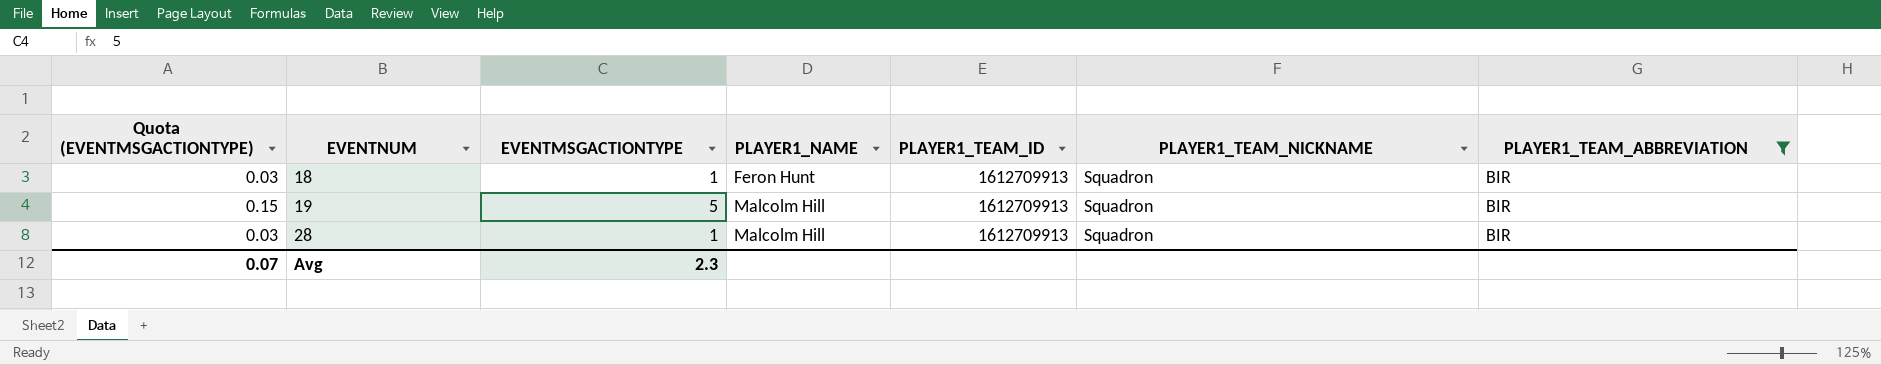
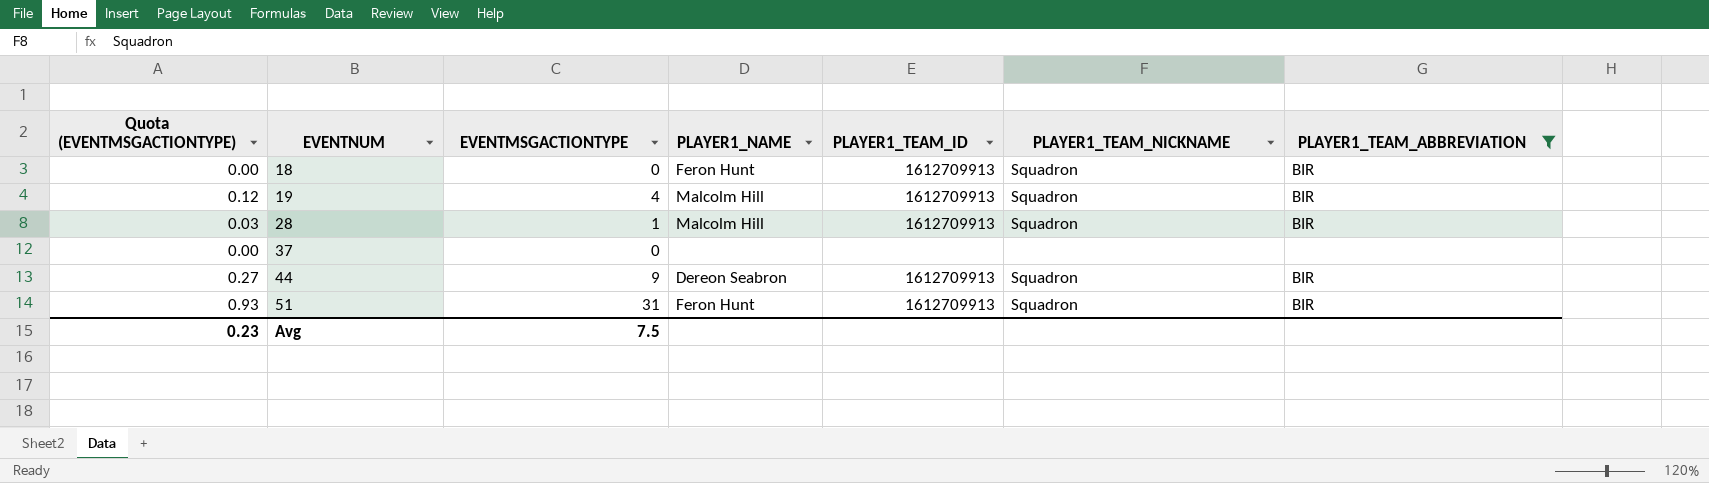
18 | Quota (EVENTMSGACTIONTYPE): 0.03 -> 0.00
18 | EVENTMSGACTIONTYPE: 1 -> 0
19 | Quota (EVENTMSGACTIONTYPE): 0.15 -> 0.12
19 | EVENTMSGACTIONTYPE: 5 -> 4
row 37: none -> 0.00 | 0 | none | none | none | none
row 44: none -> 0.27 | 9 | Dereon Seabron | 1612709913 | Squadron | BIR
row 51: none -> 0.93 | 31 | Feron Hunt | 1612709913 | Squadron | BIR
Avg | Quota (EVENTMSGACTIONTYPE): 0.07 -> 0.23
Avg | EVENTMSGACTIONTYPE: 2.3 -> 7.5

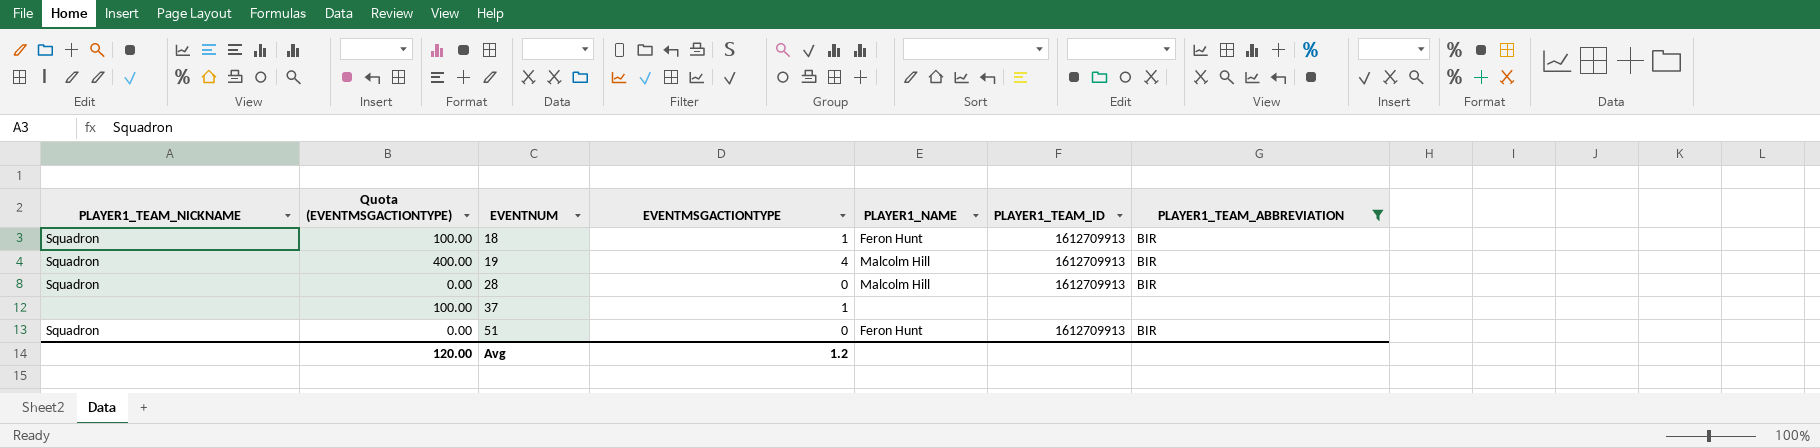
column PLAYER1_TEAM_NICKNAME | position: 6 -> 1
column Quota (EVENTMSGACTIONTYPE) | formula: [EVENTMSGACTIONTYPE] * 0.03 -> [EVENTMSGACTIONTYPE] * 100
row 44: 0.27 | 9 | Dereon Seabron | 1612709913 | Squadron | BIR -> none
18 | EVENTMSGACTIONTYPE: 0 -> 1
28 | EVENTMSGACTIONTYPE: 1 -> 0
37 | EVENTMSGACTIONTYPE: 0 -> 1
51 | EVENTMSGACTIONTYPE: 31 -> 0
Avg | Quota (EVENTMSGACTIONTYPE): 0.23 -> 120.00
Avg | EVENTMSGACTIONTYPE: 7.5 -> 1.2

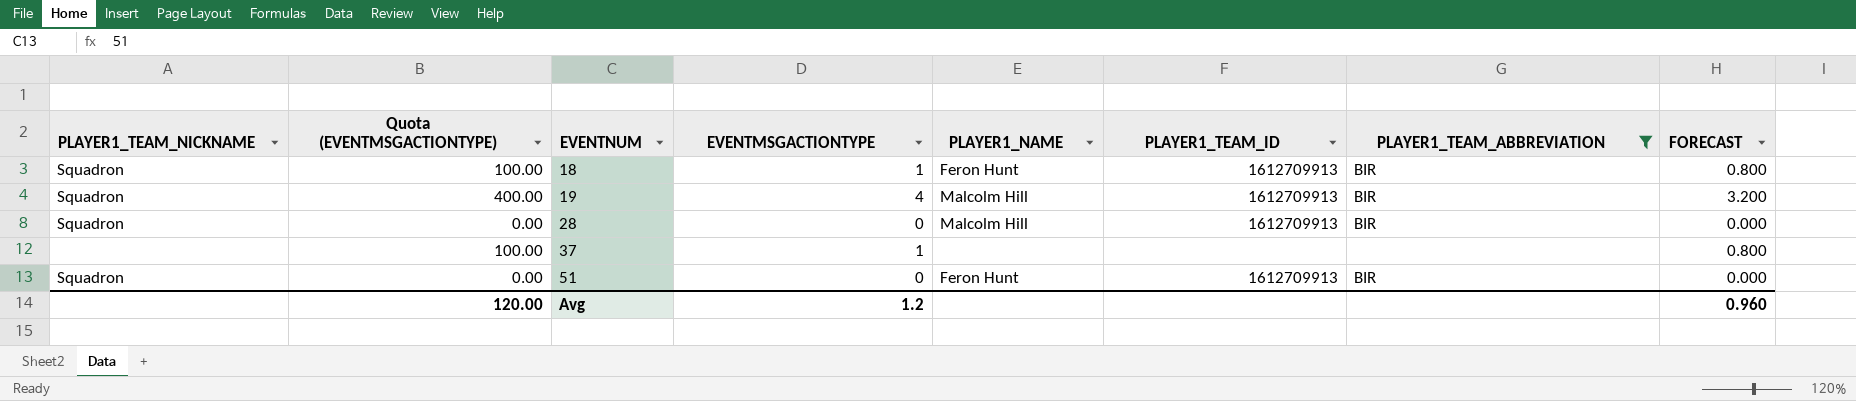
column FORECAST | formula: none -> [EVENTMSGACTIONTYPE] * 0.8

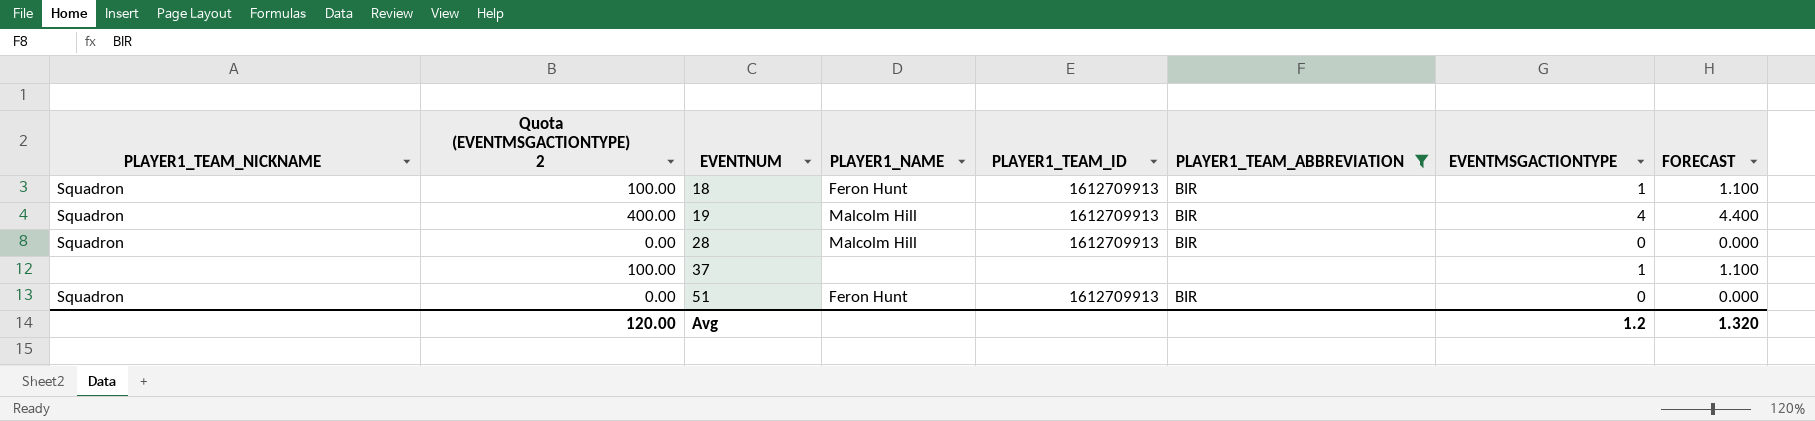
column name: Quota (EVENTMSGACTIONTYPE) -> Quota (EVENTMSGACTIONTYPE) 2
column EVENTMSGACTIONTYPE | position: 4 -> 7
column FORECAST | formula: [EVENTMSGACTIONTYPE] * 0.8 -> [EVENTMSGACTIONTYPE] * 1.1
Avg | FORECAST: 0.960 -> 1.320

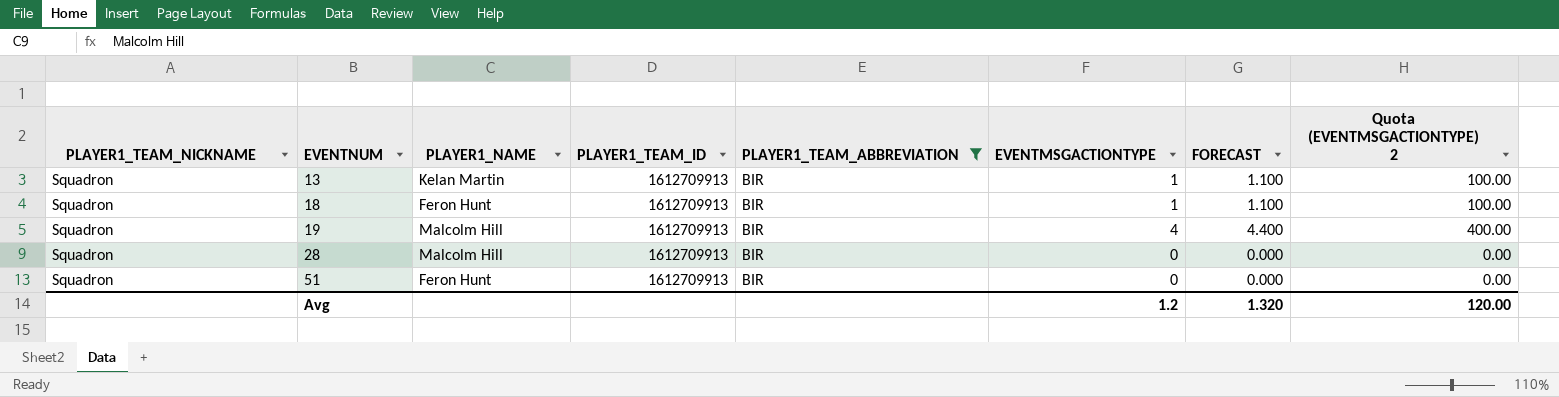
column Quota (EVENTMSGACTIONTYPE) 2 | position: 2 -> 8
row 37: none | 100.00 | none | none | none | 1 | 1.100 -> none
row 13: none -> Squadron | Kelan Martin | 1612709913 | BIR | 1 | 1.100 | 100.00

